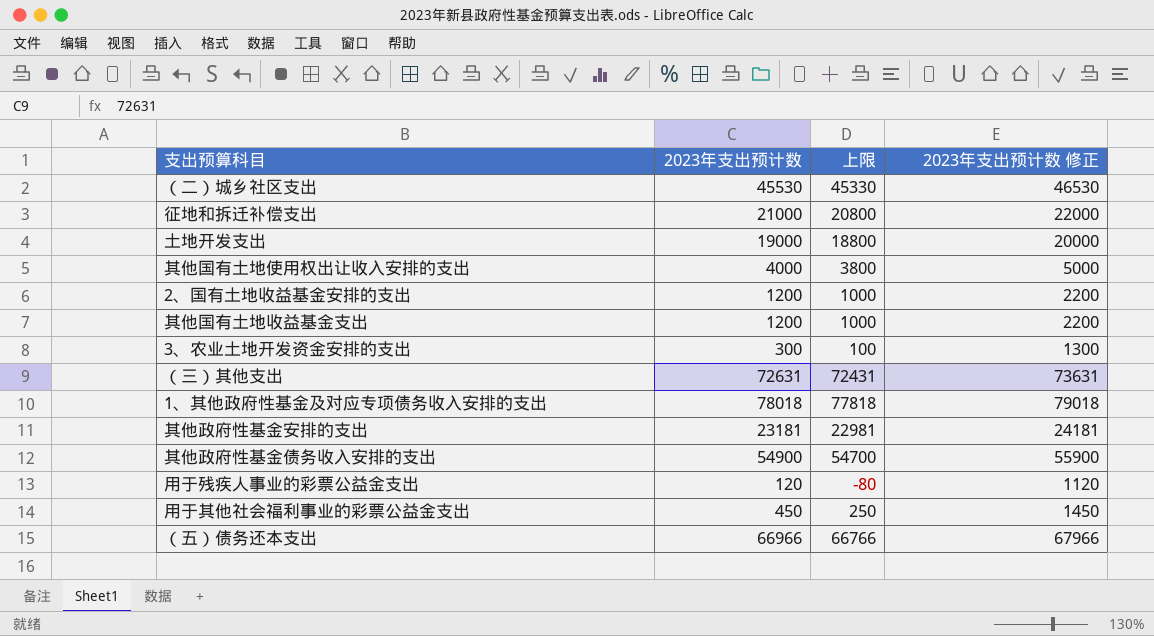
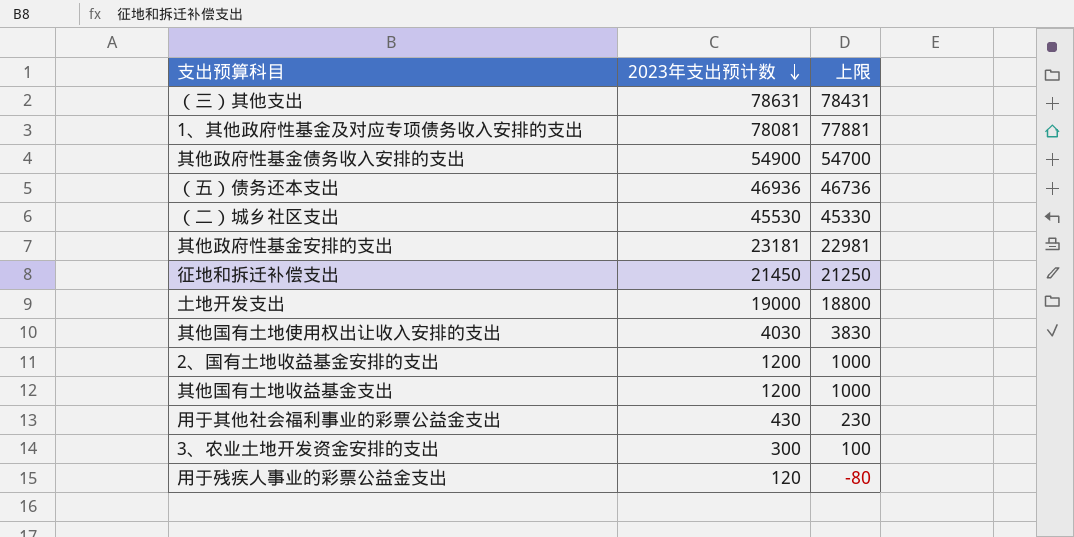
row order: none -> 2023年支出预计数 descending
column 2023年支出预计数 修正 | formula: [2023年支出预计数] + 1000 -> none
（三）其他支出 | 2023年支出预计数: 72631 -> 78631
（三）其他支出 | 上限: 72431 -> 78431
1、其他政府性基金及对应专项债务收入安排的支出 | 2023年支出预计数: 78018 -> 78081
1、其他政府性基金及对应专项债务收入安排的支出 | 上限: 77818 -> 77881
（五）债务还本支出 | 2023年支出预计数: 66966 -> 46936
（五）债务还本支出 | 上限: 66766 -> 46736
征地和拆迁补偿支出 | 2023年支出预计数: 21000 -> 21450
征地和拆迁补偿支出 | 上限: 20800 -> 21250
其他国有土地使用权出让收入安排的支出 | 2023年支出预计数: 4000 -> 4030
其他国有土地使用权出让收入安排的支出 | 上限: 3800 -> 3830
用于其他社会福利事业的彩票公益金支出 | 2023年支出预计数: 450 -> 430
用于其他社会福利事业的彩票公益金支出 | 上限: 250 -> 230

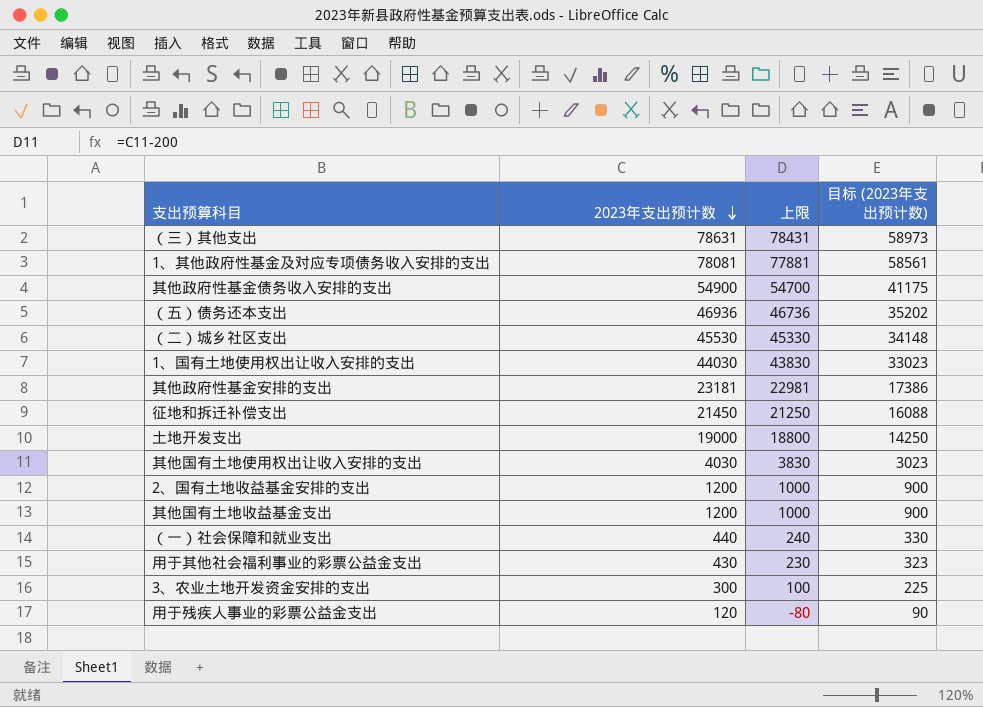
column 目标 (2023年支出预计数) | formula: none -> [2023年支出预计数] * 0.75
row 1、国有土地使用权出让收入安排的支出: none -> 44030 | 43830 | 33023
row （一）社会保障和就业支出: none -> 440 | 240 | 330

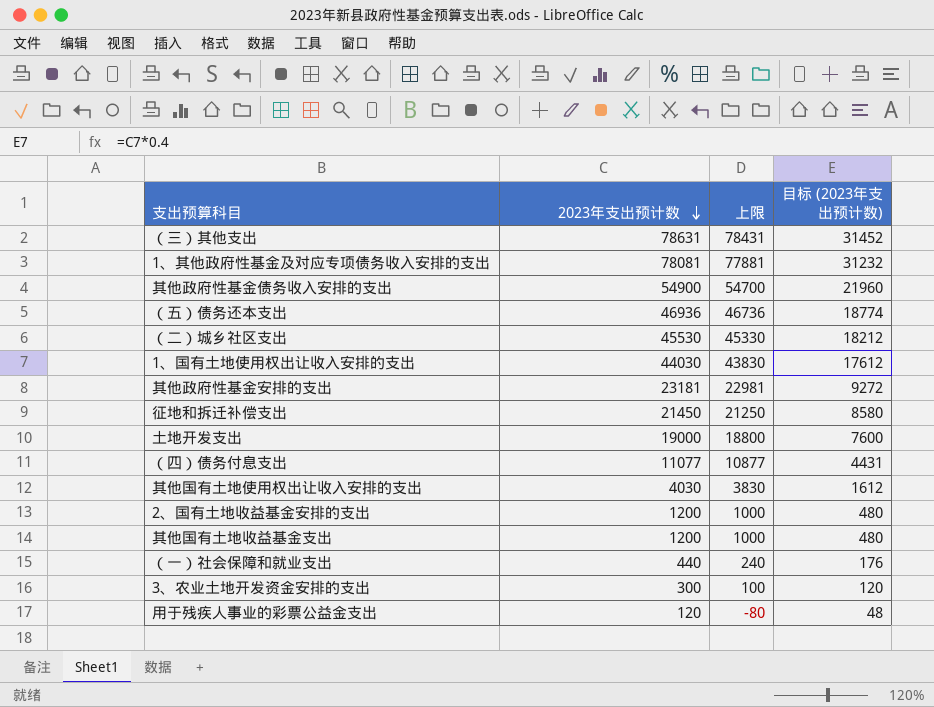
column 目标 (2023年支出预计数) | formula: [2023年支出预计数] * 0.75 -> [2023年支出预计数] * 0.4
row 用于其他社会福利事业的彩票公益金支出: 430 | 230 | 323 -> none
row （四）债务付息支出: none -> 11077 | 10877 | 4431

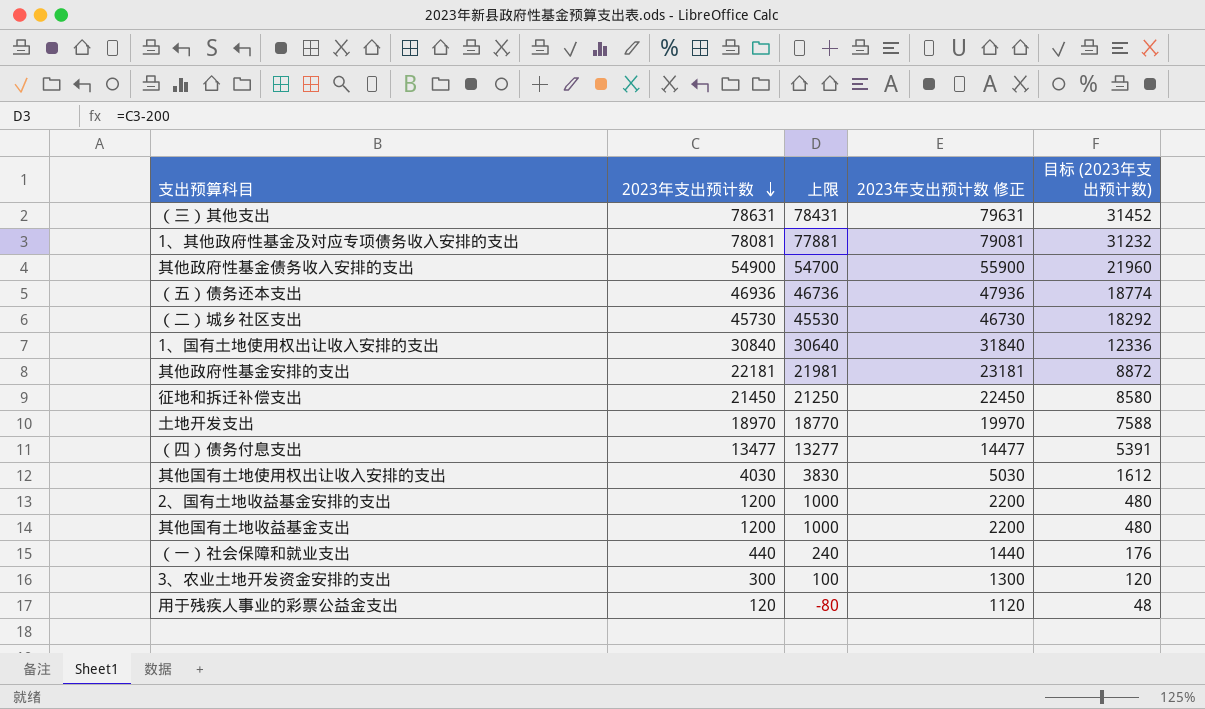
column 2023年支出预计数 修正 | formula: none -> [2023年支出预计数] + 1000
（二）城乡社区支出 | 2023年支出预计数: 45530 -> 45730
（二）城乡社区支出 | 上限: 45330 -> 45530
（二）城乡社区支出 | 目标 (2023年支出预计数): 18212 -> 18292
1、国有土地使用权出让收入安排的支出 | 2023年支出预计数: 44030 -> 30840
1、国有土地使用权出让收入安排的支出 | 上限: 43830 -> 30640
1、国有土地使用权出让收入安排的支出 | 目标 (2023年支出预计数): 17612 -> 12336
其他政府性基金安排的支出 | 2023年支出预计数: 23181 -> 22181
其他政府性基金安排的支出 | 上限: 22981 -> 21981
其他政府性基金安排的支出 | 目标 (2023年支出预计数): 9272 -> 8872
土地开发支出 | 2023年支出预计数: 19000 -> 18970
土地开发支出 | 上限: 18800 -> 18770
土地开发支出 | 目标 (2023年支出预计数): 7600 -> 7588
（四）债务付息支出 | 2023年支出预计数: 11077 -> 13477
（四）债务付息支出 | 上限: 10877 -> 13277
（四）债务付息支出 | 目标 (2023年支出预计数): 4431 -> 5391

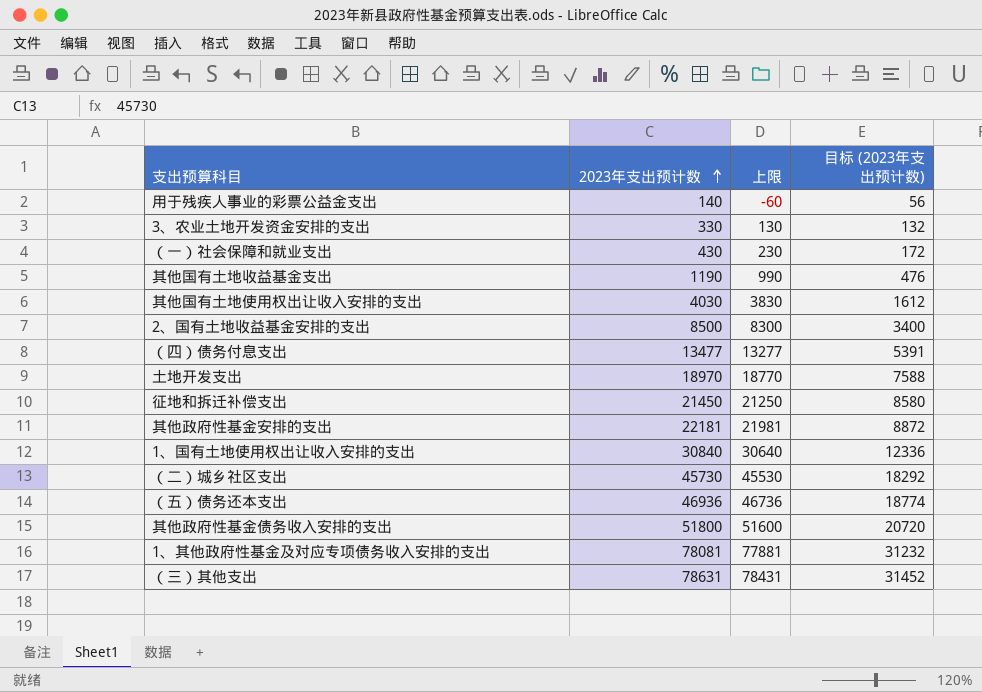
row order: 2023年支出预计数 descending -> 2023年支出预计数 ascending
column 2023年支出预计数 修正 | formula: [2023年支出预计数] + 1000 -> none
用于残疾人事业的彩票公益金支出 | 2023年支出预计数: 120 -> 140
用于残疾人事业的彩票公益金支出 | 上限: -80 -> -60
用于残疾人事业的彩票公益金支出 | 目标 (2023年支出预计数): 48 -> 56
3、农业土地开发资金安排的支出 | 2023年支出预计数: 300 -> 330
3、农业土地开发资金安排的支出 | 上限: 100 -> 130
3、农业土地开发资金安排的支出 | 目标 (2023年支出预计数): 120 -> 132
（一）社会保障和就业支出 | 2023年支出预计数: 440 -> 430
（一）社会保障和就业支出 | 上限: 240 -> 230
（一）社会保障和就业支出 | 目标 (2023年支出预计数): 176 -> 172
其他国有土地收益基金支出 | 2023年支出预计数: 1200 -> 1190
其他国有土地收益基金支出 | 上限: 1000 -> 990
其他国有土地收益基金支出 | 目标 (2023年支出预计数): 480 -> 476
2、国有土地收益基金安排的支出 | 2023年支出预计数: 1200 -> 8500
2、国有土地收益基金安排的支出 | 上限: 1000 -> 8300
2、国有土地收益基金安排的支出 | 目标 (2023年支出预计数): 480 -> 3400
其他政府性基金债务收入安排的支出 | 2023年支出预计数: 54900 -> 51800
其他政府性基金债务收入安排的支出 | 上限: 54700 -> 51600
其他政府性基金债务收入安排的支出 | 目标 (2023年支出预计数): 21960 -> 20720

